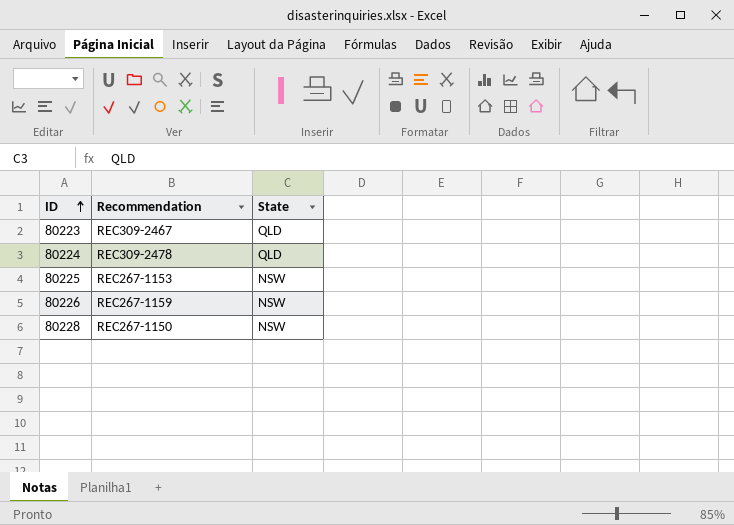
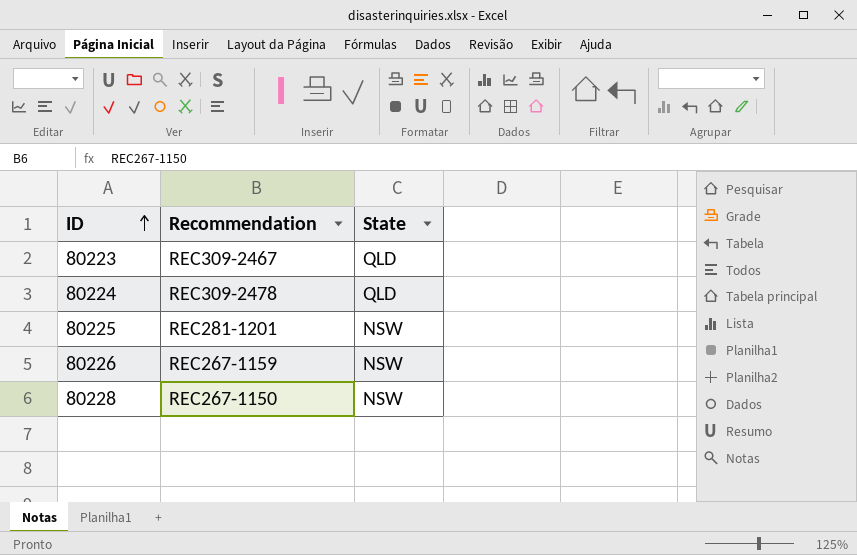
80225 | Recommendation: REC267-1153 -> REC281-1201

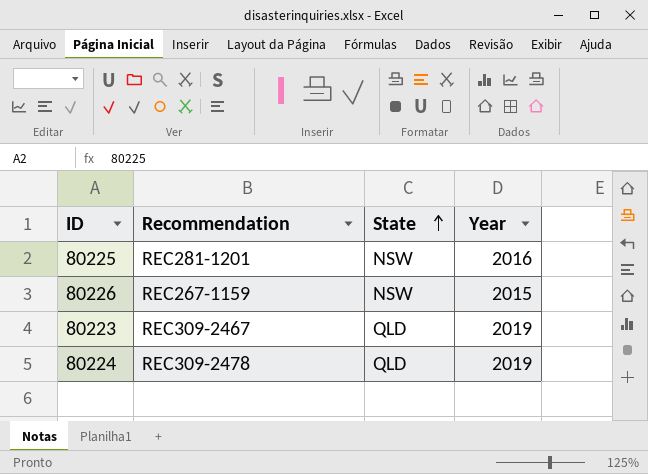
row order: ID ascending -> State ascending
column Year | position: none -> 4
row 80228: REC267-1150 | NSW -> none

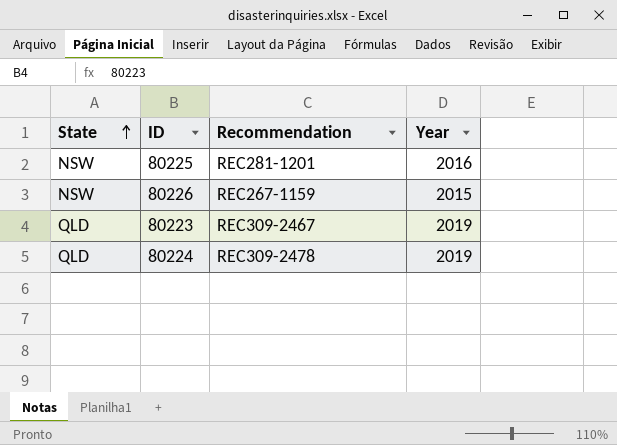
column State | position: 3 -> 1

